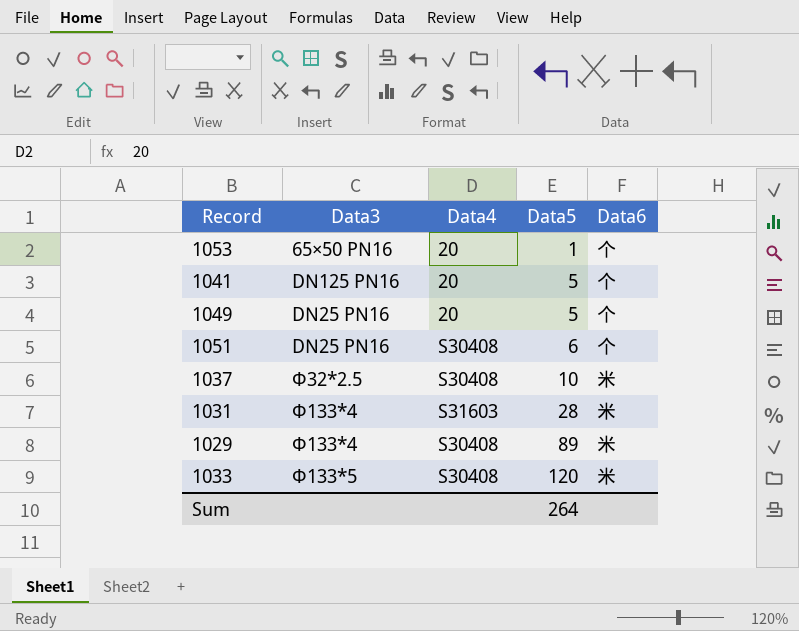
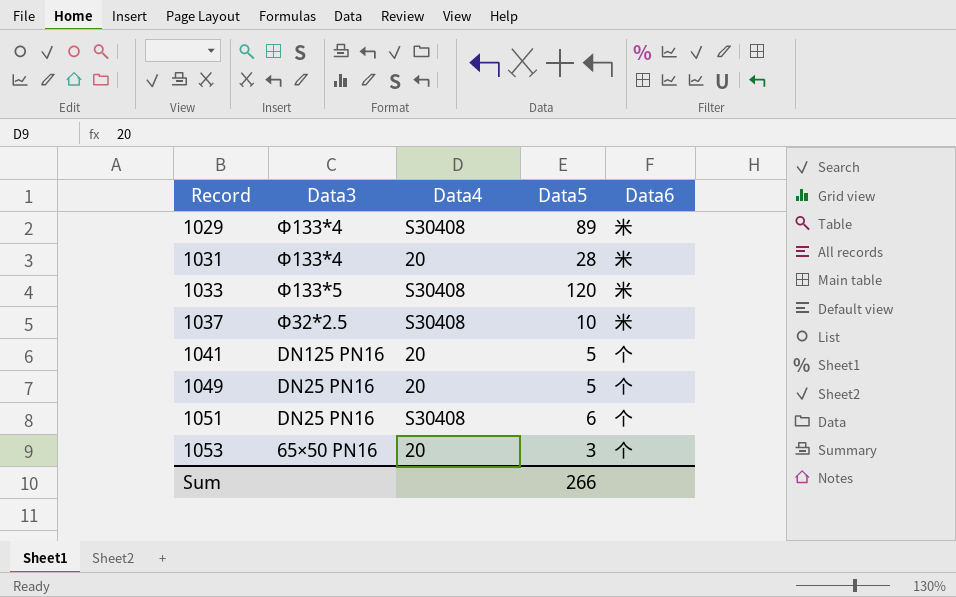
row order: Data5 ascending -> Record ascending
1031 | Data4: S31603 -> 20
1053 | Data5: 1 -> 3
Sum | Data5: 264 -> 266

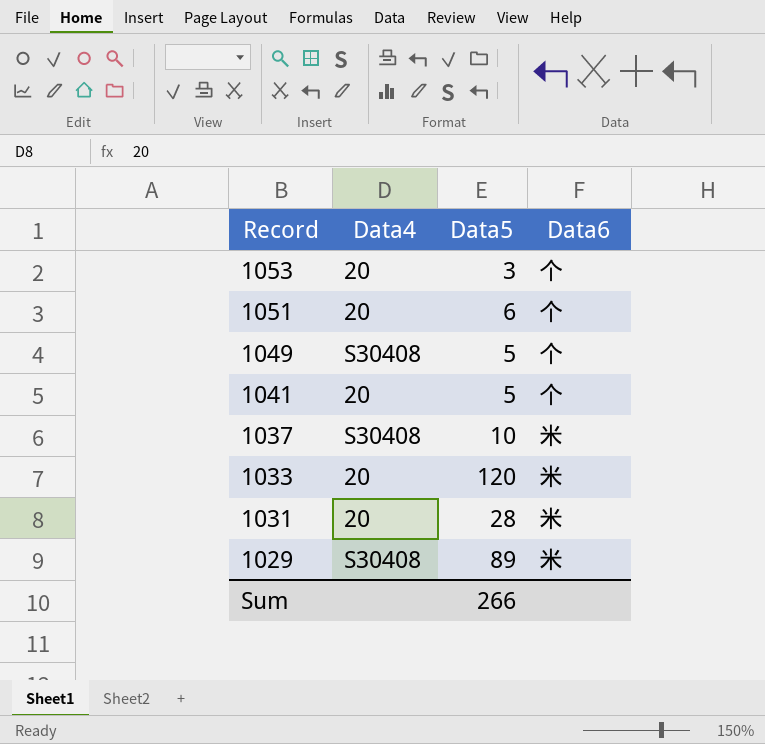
row order: Record ascending -> Record descending
column Data3 | position: 2 -> none
1051 | Data4: S30408 -> 20
1049 | Data4: 20 -> S30408
1033 | Data4: S30408 -> 20

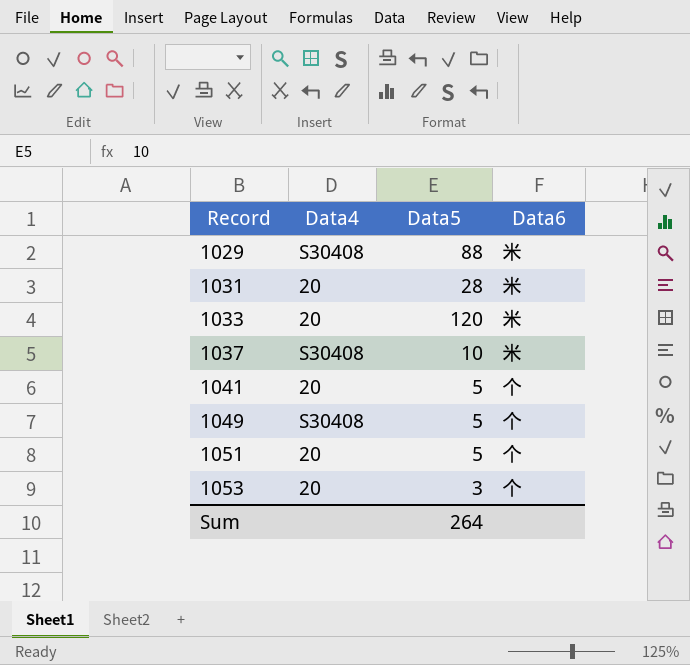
row order: Record descending -> Record ascending
1029 | Data5: 89 -> 88
1051 | Data5: 6 -> 5
Sum | Data5: 266 -> 264

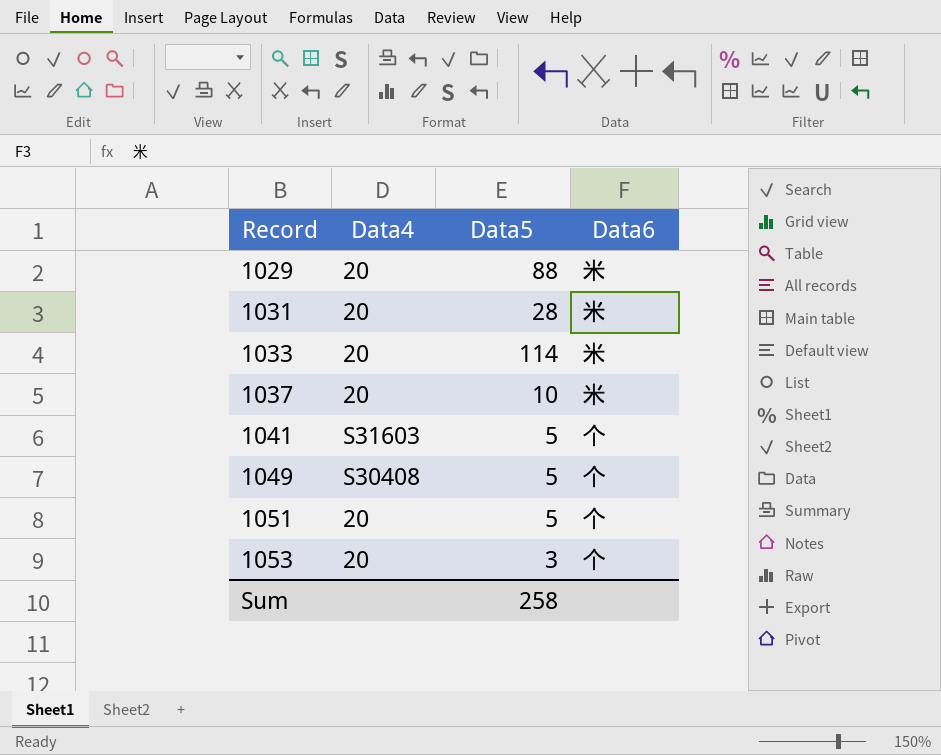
1029 | Data4: S30408 -> 20
1033 | Data5: 120 -> 114
1037 | Data4: S30408 -> 20
1041 | Data4: 20 -> S31603
Sum | Data5: 264 -> 258

